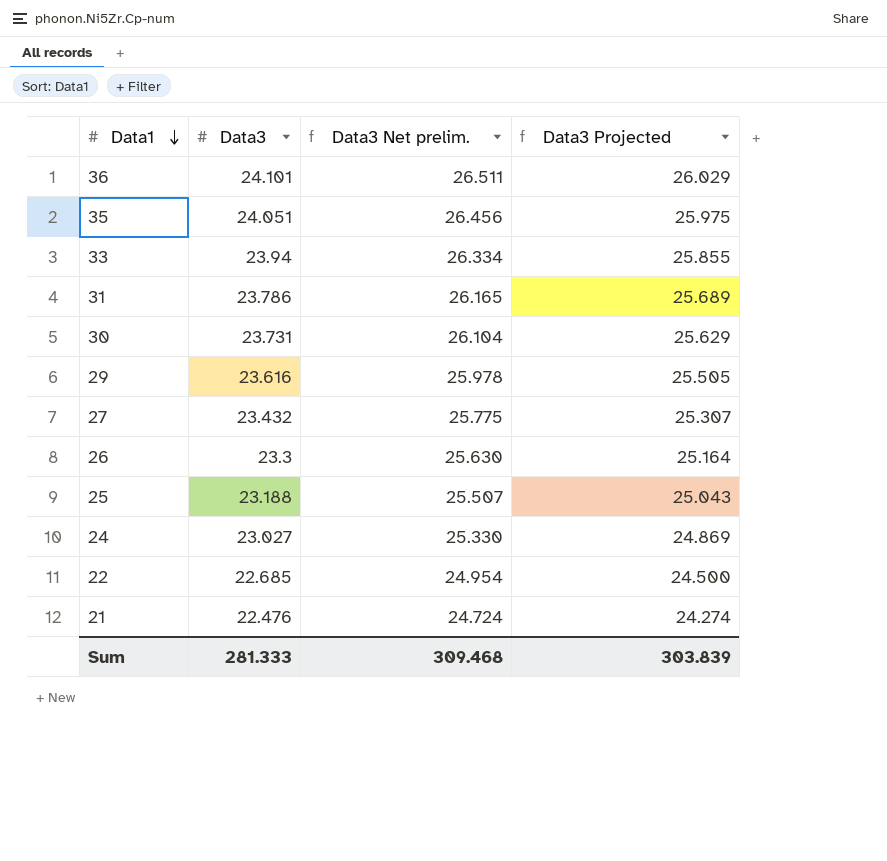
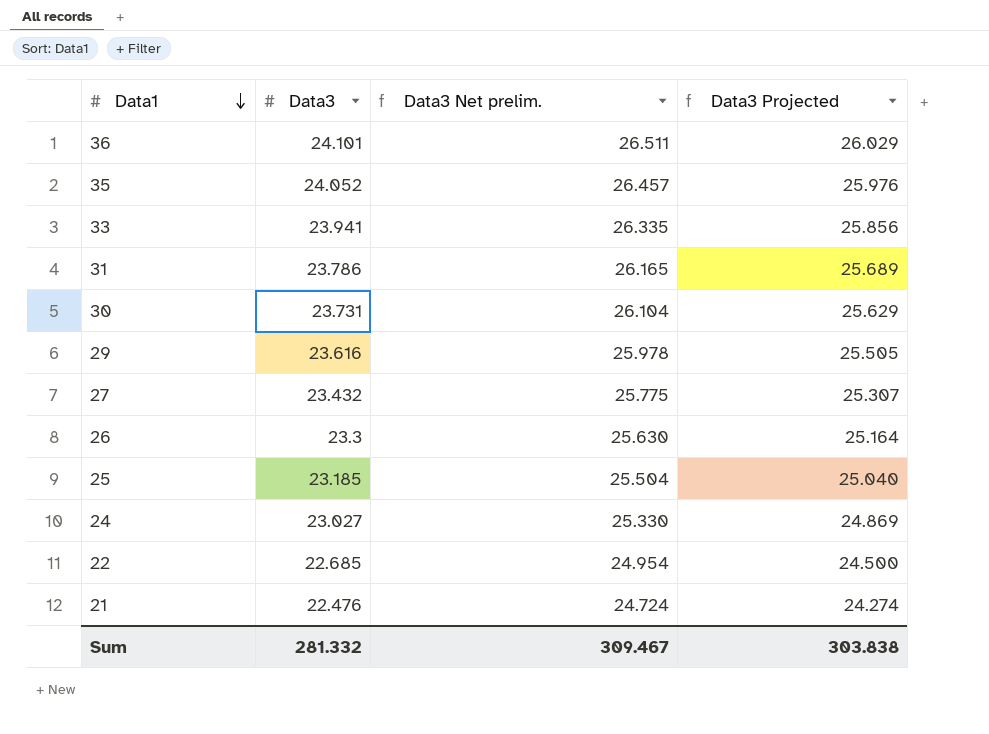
35 | Data3: 24.051 -> 24.052
35 | Data3 Net prelim.: 26.456 -> 26.457
35 | Data3 Projected: 25.975 -> 25.976
33 | Data3: 23.94 -> 23.941
33 | Data3 Net prelim.: 26.334 -> 26.335
33 | Data3 Projected: 25.855 -> 25.856
25 | Data3: 23.188 -> 23.185
25 | Data3 Net prelim.: 25.507 -> 25.504
25 | Data3 Projected: 25.043 -> 25.040
Sum | Data3: 281.333 -> 281.332
Sum | Data3 Net prelim.: 309.468 -> 309.467
Sum | Data3 Projected: 303.839 -> 303.838

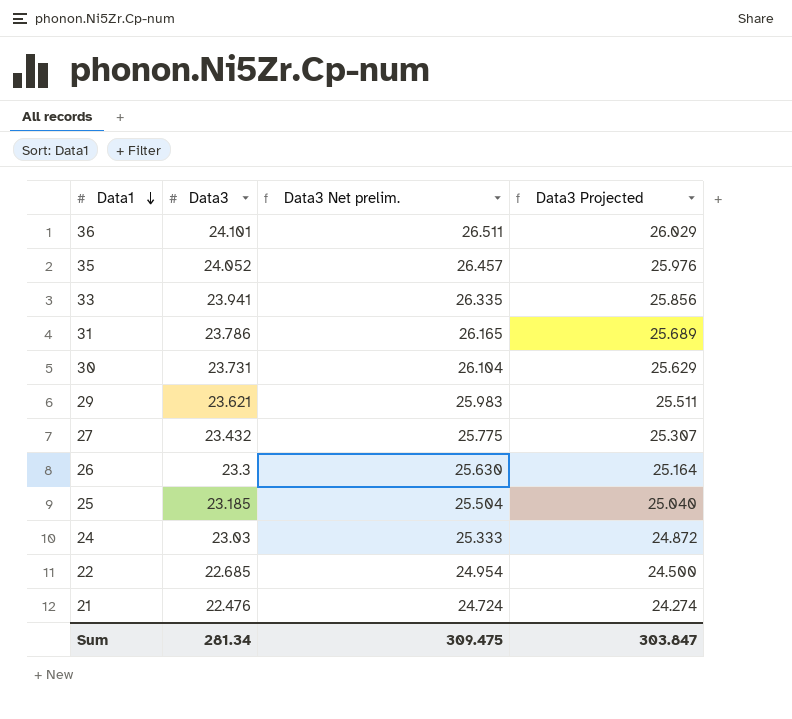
29 | Data3: 23.616 -> 23.621
29 | Data3 Net prelim.: 25.978 -> 25.983
29 | Data3 Projected: 25.505 -> 25.511
24 | Data3: 23.027 -> 23.03
24 | Data3 Net prelim.: 25.330 -> 25.333
24 | Data3 Projected: 24.869 -> 24.872
Sum | Data3: 281.332 -> 281.34
Sum | Data3 Net prelim.: 309.467 -> 309.475
Sum | Data3 Projected: 303.838 -> 303.847

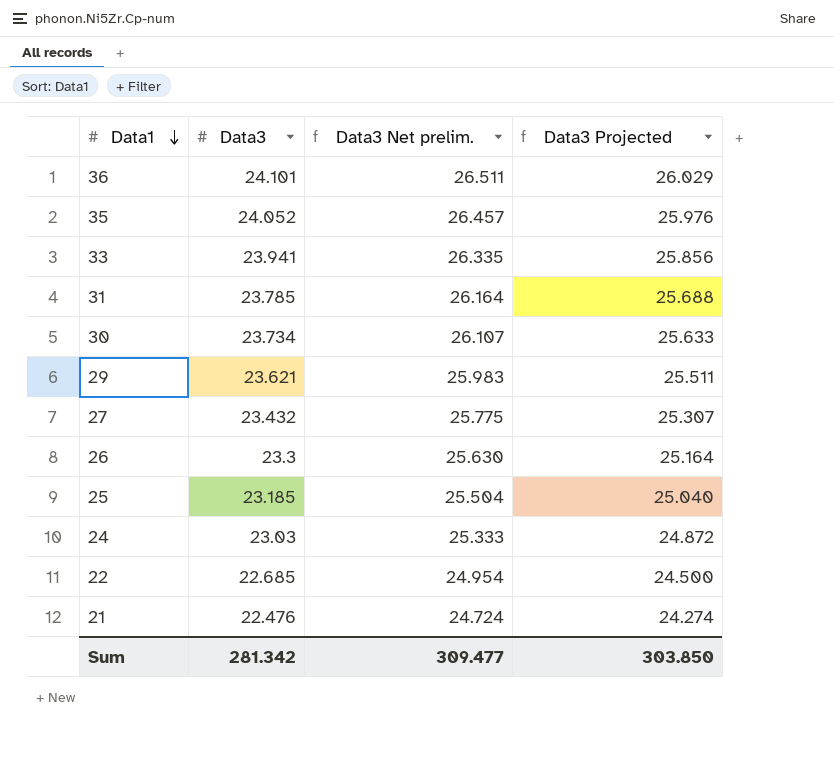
31 | Data3: 23.786 -> 23.785
31 | Data3 Net prelim.: 26.165 -> 26.164
31 | Data3 Projected: 25.689 -> 25.688
30 | Data3: 23.731 -> 23.734
30 | Data3 Net prelim.: 26.104 -> 26.107
30 | Data3 Projected: 25.629 -> 25.633
Sum | Data3: 281.34 -> 281.342
Sum | Data3 Net prelim.: 309.475 -> 309.477
Sum | Data3 Projected: 303.847 -> 303.850

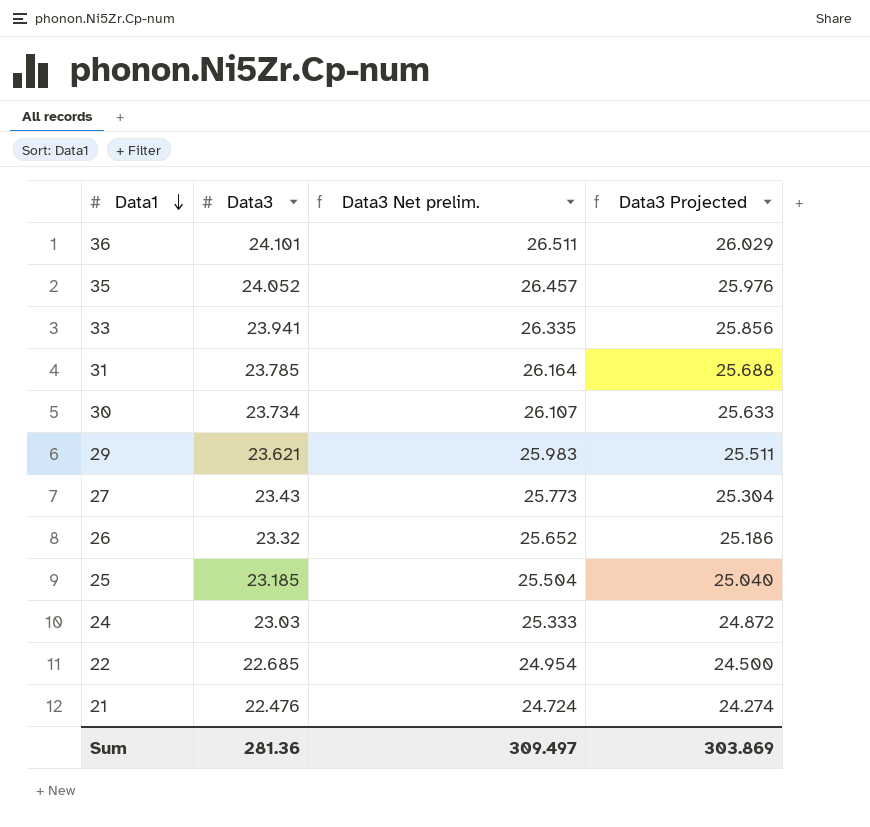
27 | Data3: 23.432 -> 23.43
27 | Data3 Net prelim.: 25.775 -> 25.773
27 | Data3 Projected: 25.307 -> 25.304
26 | Data3: 23.3 -> 23.32
26 | Data3 Net prelim.: 25.630 -> 25.652
26 | Data3 Projected: 25.164 -> 25.186
Sum | Data3: 281.342 -> 281.36
Sum | Data3 Net prelim.: 309.477 -> 309.497
Sum | Data3 Projected: 303.850 -> 303.869

